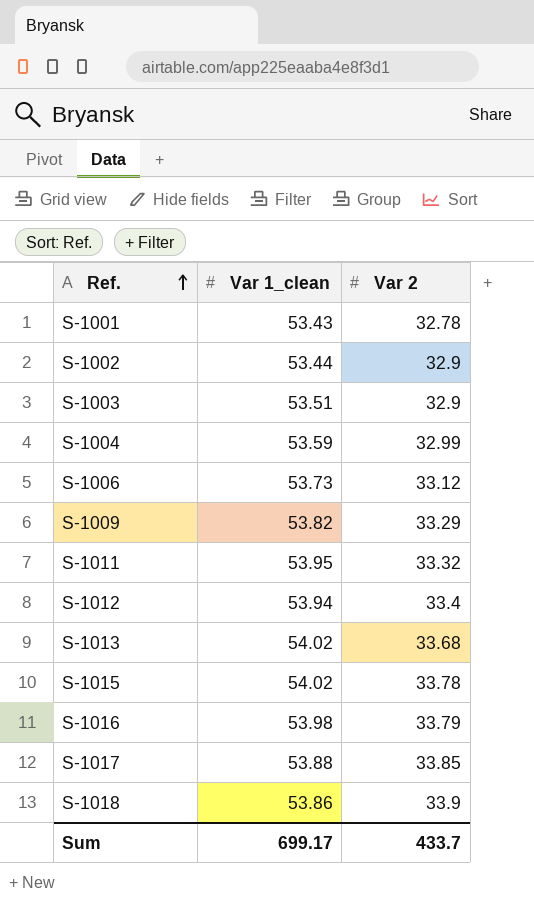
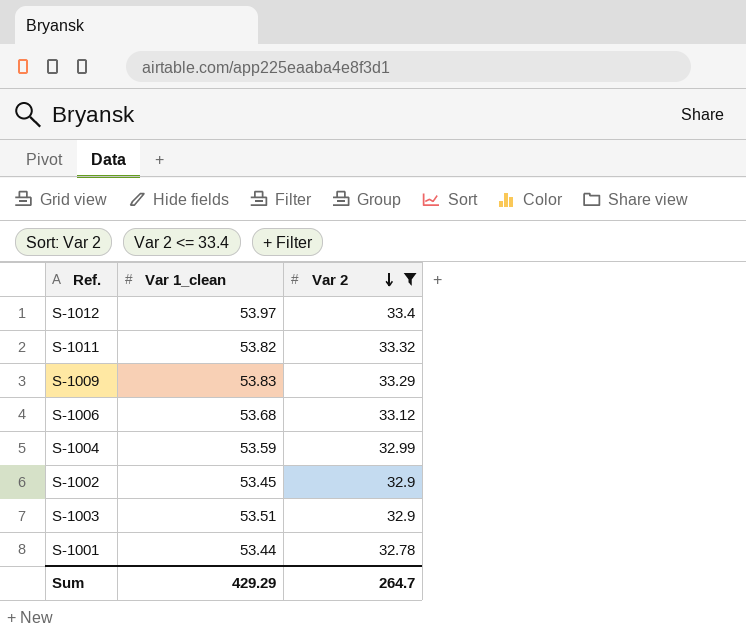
filter: none -> Var 2 <= 33.4
row order: Ref. ascending -> Var 2 descending
S-1012 | Var 1_clean: 53.94 -> 53.97
S-1011 | Var 1_clean: 53.95 -> 53.82
S-1009 | Var 1_clean: 53.82 -> 53.83
S-1006 | Var 1_clean: 53.73 -> 53.68
S-1002 | Var 1_clean: 53.44 -> 53.45
S-1001 | Var 1_clean: 53.43 -> 53.44
Sum | Var 1_clean: 699.17 -> 429.29
Sum | Var 2: 433.7 -> 264.7

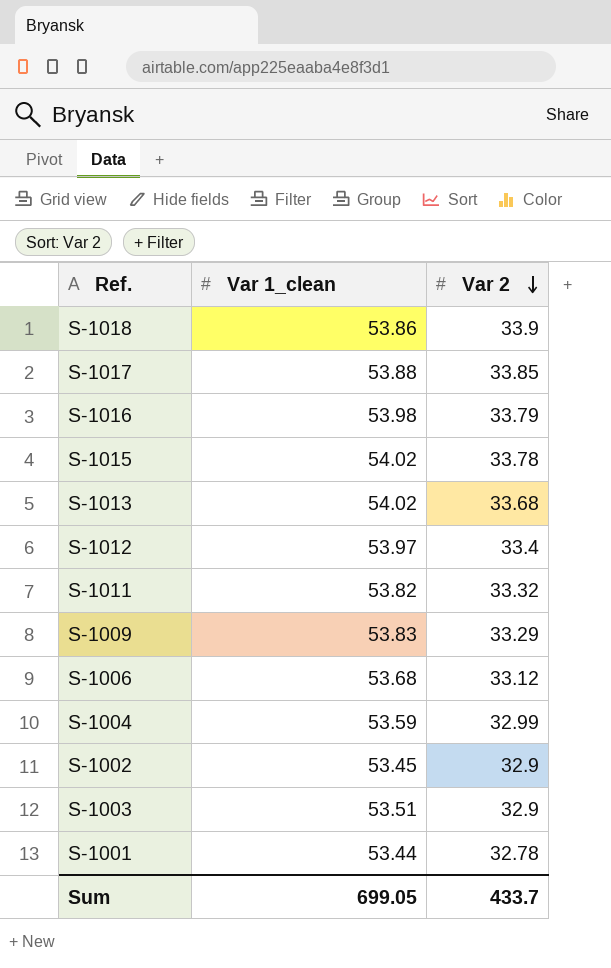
filter: Var 2 <= 33.4 -> none
Sum | Var 1_clean: 429.29 -> 699.05
Sum | Var 2: 264.7 -> 433.7

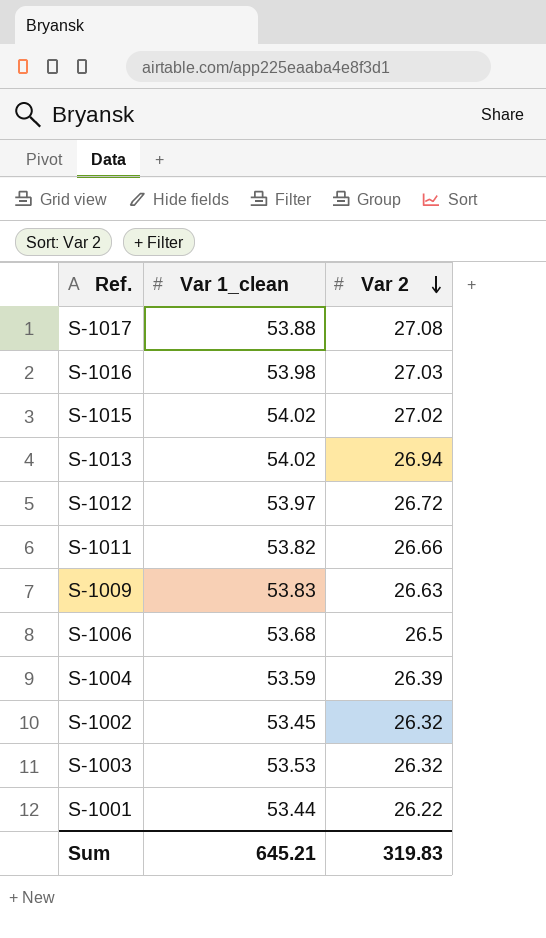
row S-1018: 53.86 | 33.9 -> none
S-1017 | Var 2: 33.85 -> 27.08
S-1016 | Var 2: 33.79 -> 27.03
S-1015 | Var 2: 33.78 -> 27.02
S-1013 | Var 2: 33.68 -> 26.94
S-1012 | Var 2: 33.4 -> 26.72
S-1011 | Var 2: 33.32 -> 26.66
S-1009 | Var 2: 33.29 -> 26.63
S-1006 | Var 2: 33.12 -> 26.5
S-1004 | Var 2: 32.99 -> 26.39
S-1002 | Var 2: 32.9 -> 26.32
S-1003 | Var 1_clean: 53.51 -> 53.53
S-1003 | Var 2: 32.9 -> 26.32
S-1001 | Var 2: 32.78 -> 26.22
Sum | Var 1_clean: 699.05 -> 645.21
Sum | Var 2: 433.7 -> 319.83

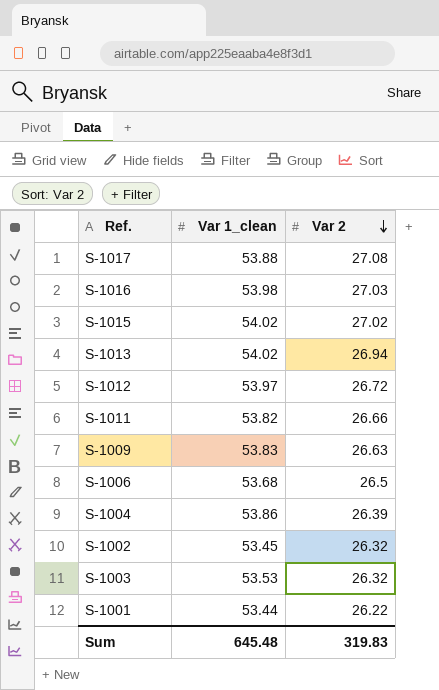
S-1004 | Var 1_clean: 53.59 -> 53.86
Sum | Var 1_clean: 645.21 -> 645.48

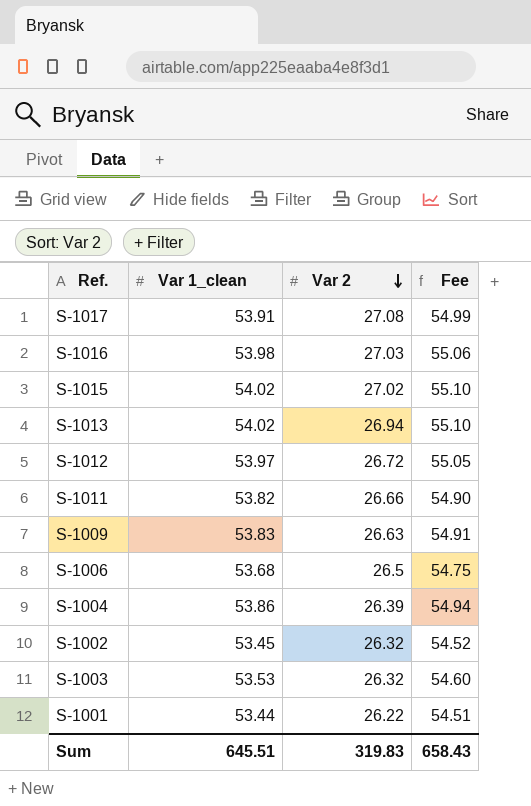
column Fee | formula: none -> [Var 1_clean] * 1.02
S-1017 | Var 1_clean: 53.88 -> 53.91
Sum | Var 1_clean: 645.48 -> 645.51

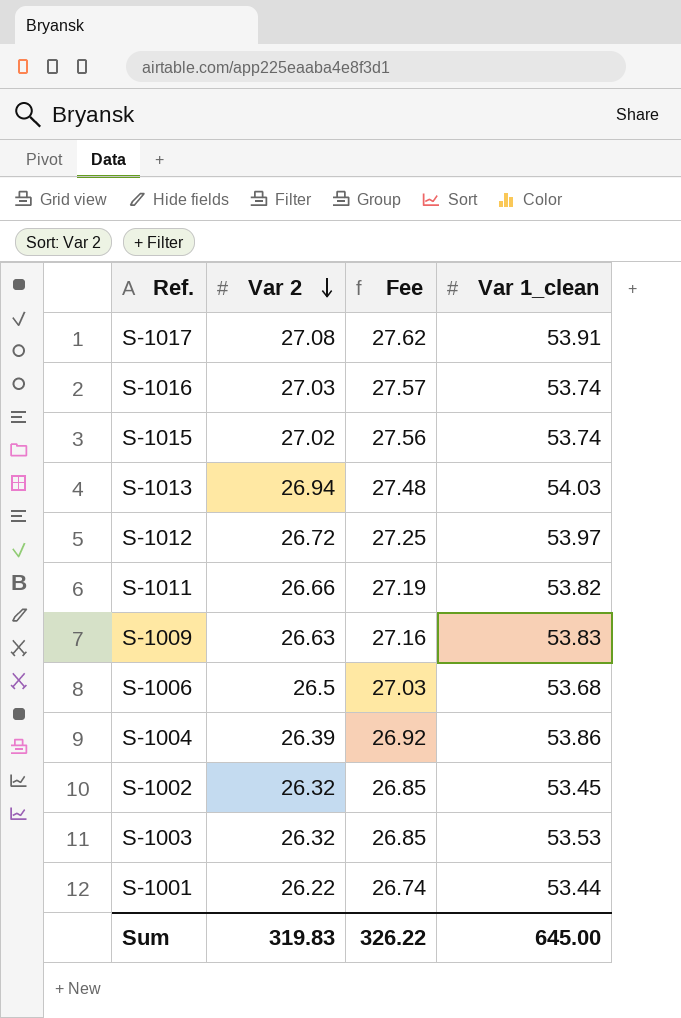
column Fee | formula: [Var 1_clean] * 1.02 -> [Var 2] * 1.02
column Var 1_clean | position: 2 -> 4
S-1016 | Var 1_clean: 53.98 -> 53.74
S-1015 | Var 1_clean: 54.02 -> 53.74
S-1013 | Var 1_clean: 54.02 -> 54.03
Sum | Fee: 658.43 -> 326.22
Sum | Var 1_clean: 645.51 -> 645.00

